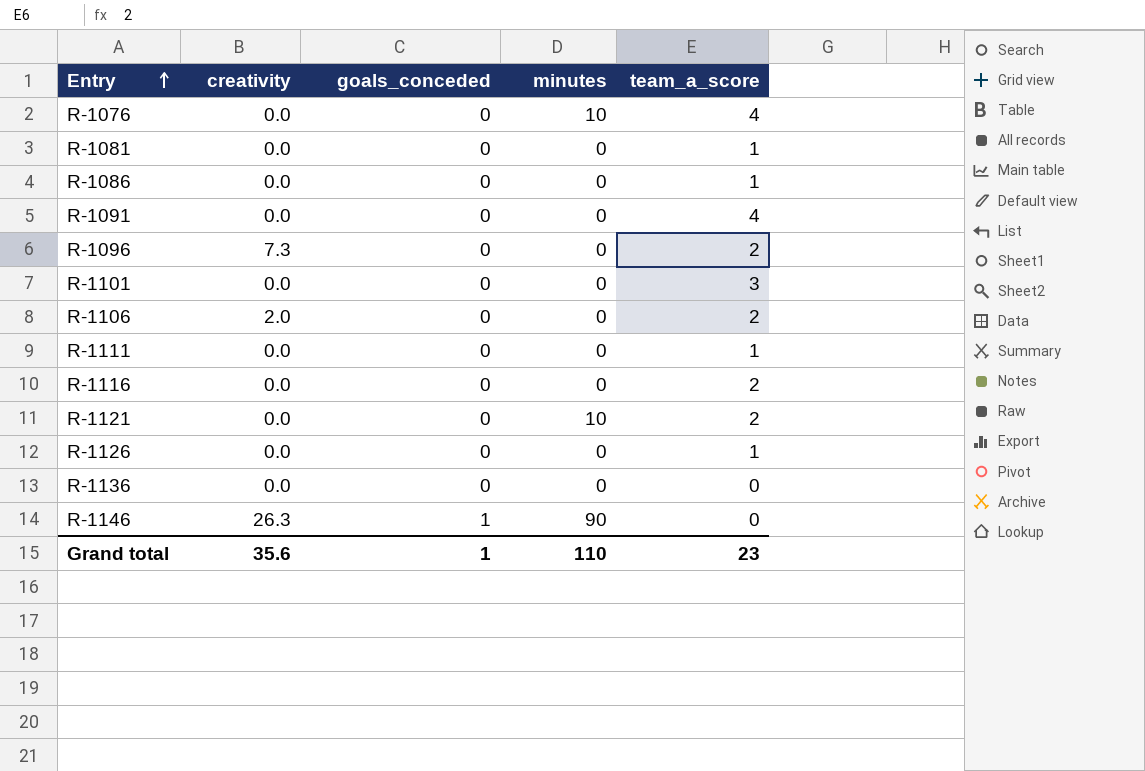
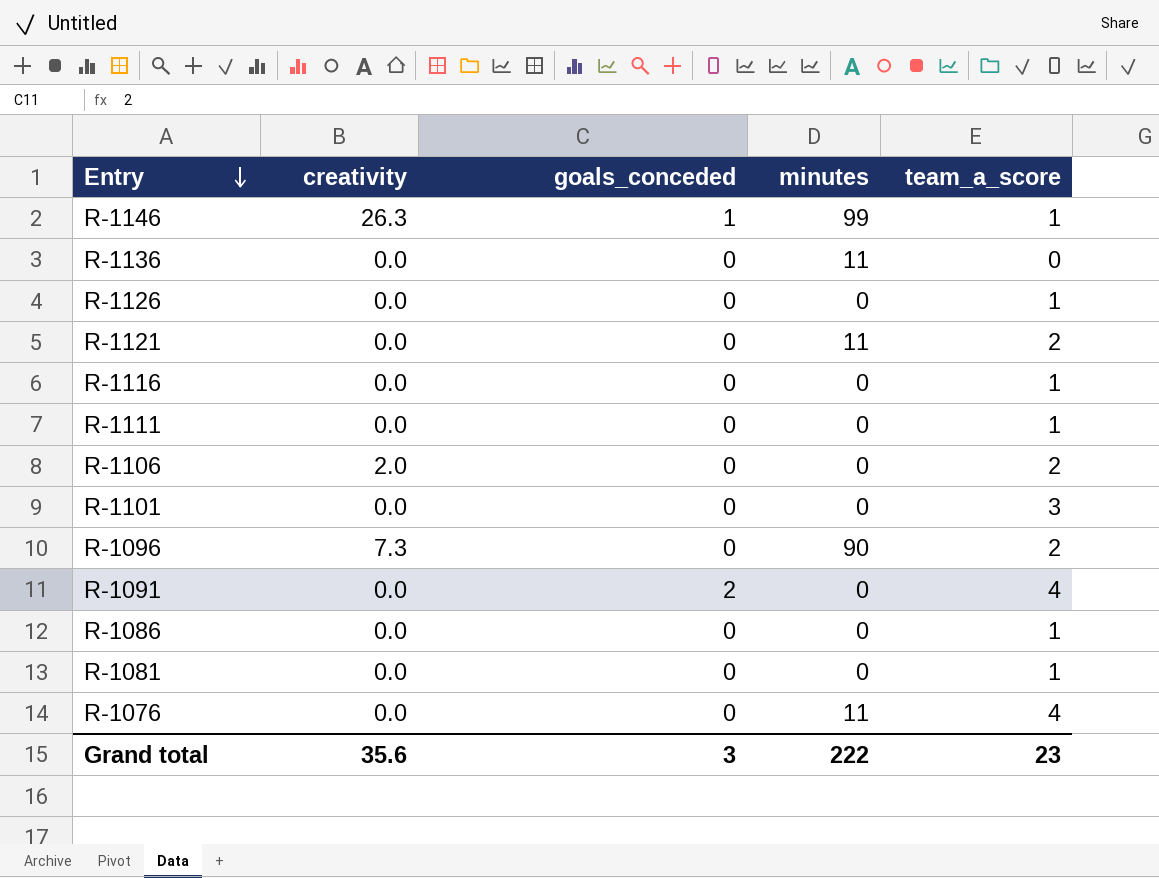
row order: Entry ascending -> Entry descending
R-1146 | minutes: 90 -> 99
R-1146 | team_a_score: 0 -> 1
R-1136 | minutes: 0 -> 11
R-1121 | minutes: 10 -> 11
R-1116 | team_a_score: 2 -> 1
R-1096 | minutes: 0 -> 90
R-1091 | goals_conceded: 0 -> 2
R-1076 | minutes: 10 -> 11
Grand total | goals_conceded: 1 -> 3
Grand total | minutes: 110 -> 222

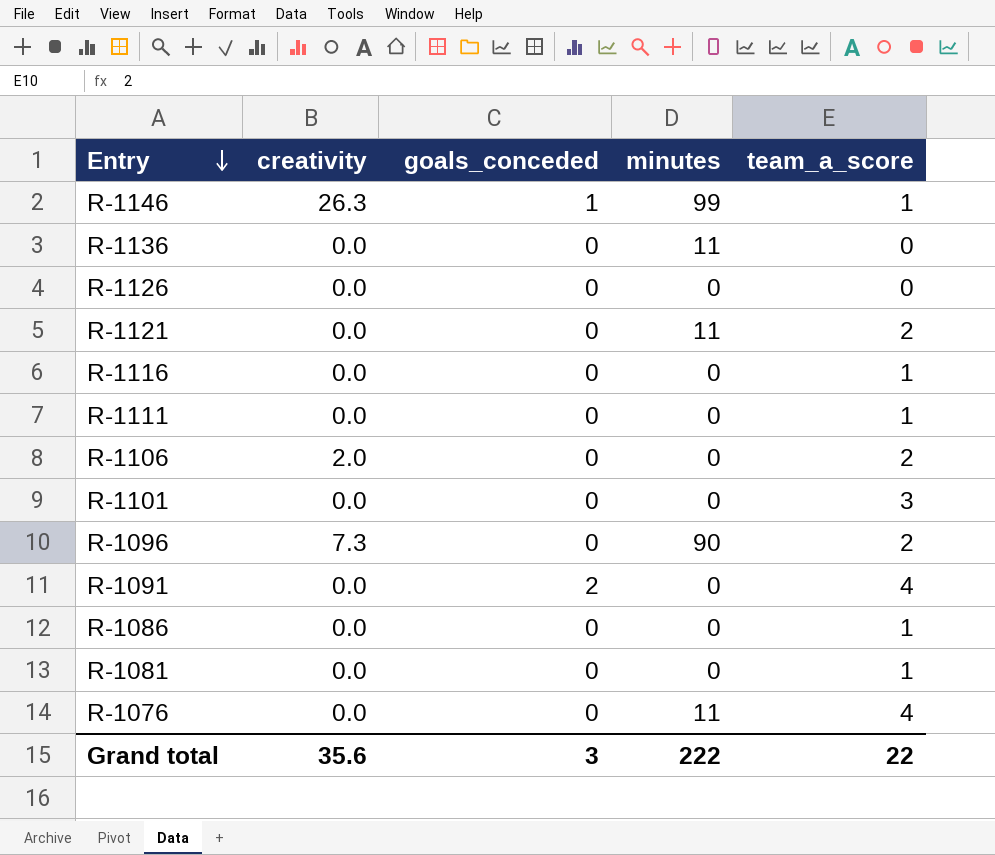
R-1126 | team_a_score: 1 -> 0
Grand total | team_a_score: 23 -> 22

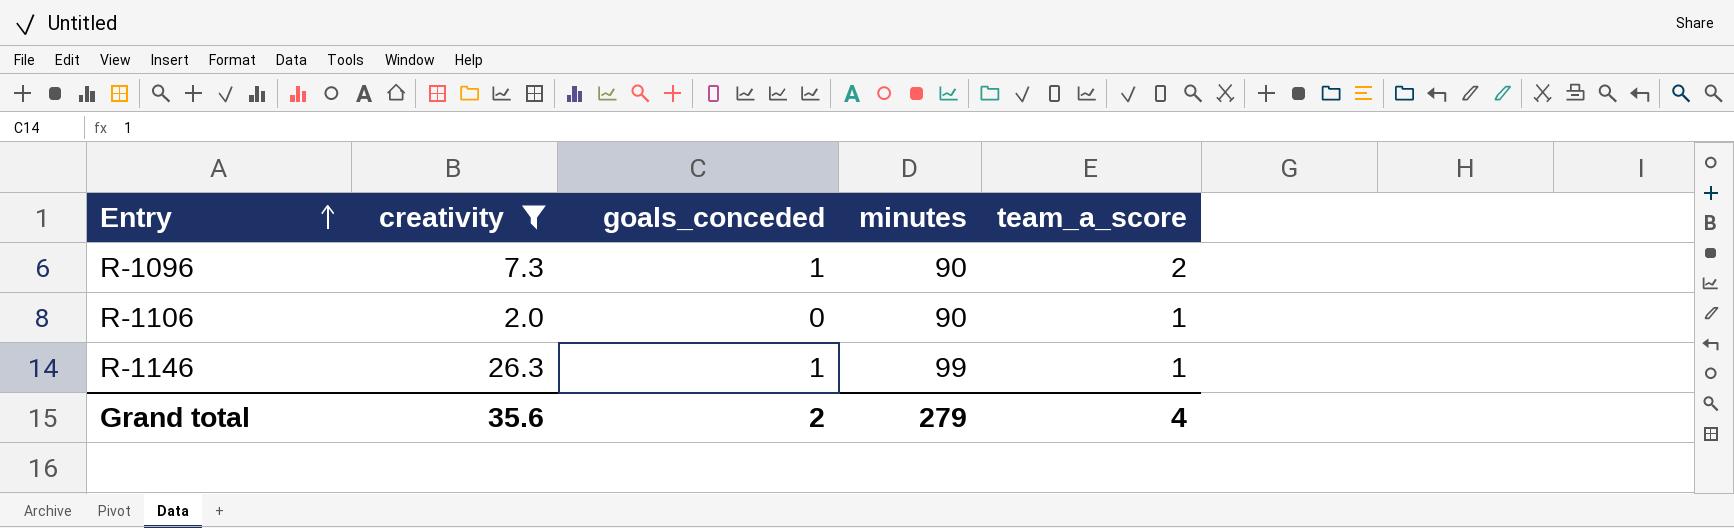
filter: none -> creativity != 0.0
row order: Entry descending -> Entry ascending
R-1096 | goals_conceded: 0 -> 1
R-1106 | minutes: 0 -> 90
R-1106 | team_a_score: 2 -> 1
Grand total | goals_conceded: 3 -> 2
Grand total | minutes: 222 -> 279
Grand total | team_a_score: 22 -> 4

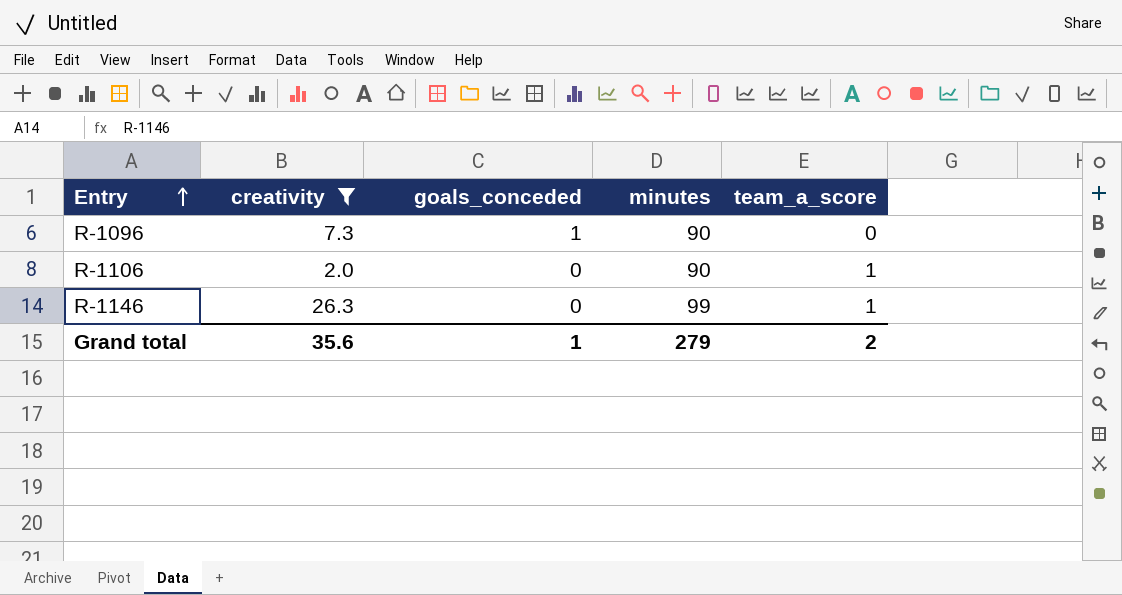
R-1096 | team_a_score: 2 -> 0
R-1146 | goals_conceded: 1 -> 0
Grand total | goals_conceded: 2 -> 1
Grand total | team_a_score: 4 -> 2

